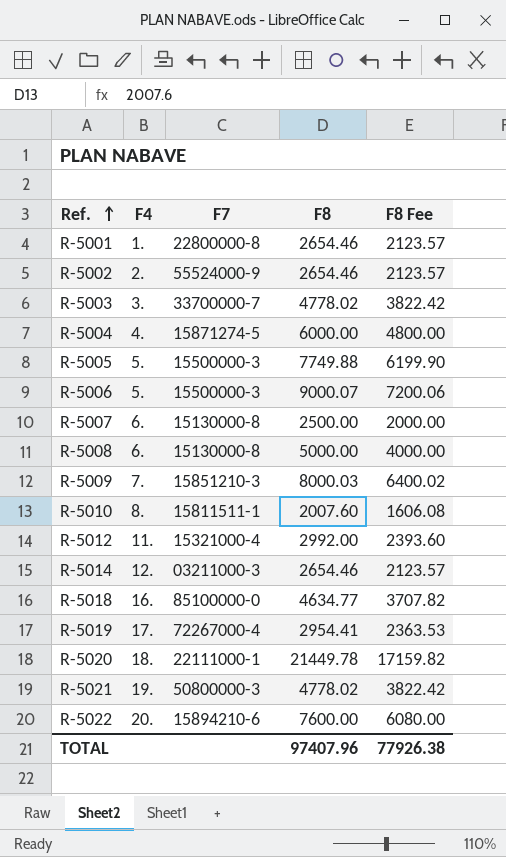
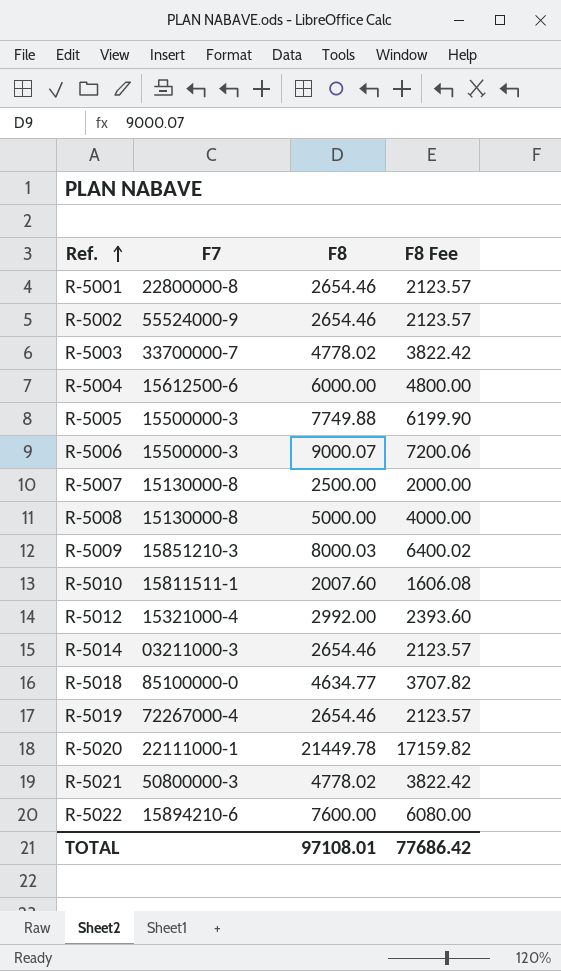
column F4 | position: 2 -> none
R-5004 | F7: 15871274-5 -> 15612500-6
R-5019 | F8: 2954.41 -> 2654.46
R-5019 | F8 Fee: 2363.53 -> 2123.57
TOTAL | F8: 97407.96 -> 97108.01
TOTAL | F8 Fee: 77926.38 -> 77686.42

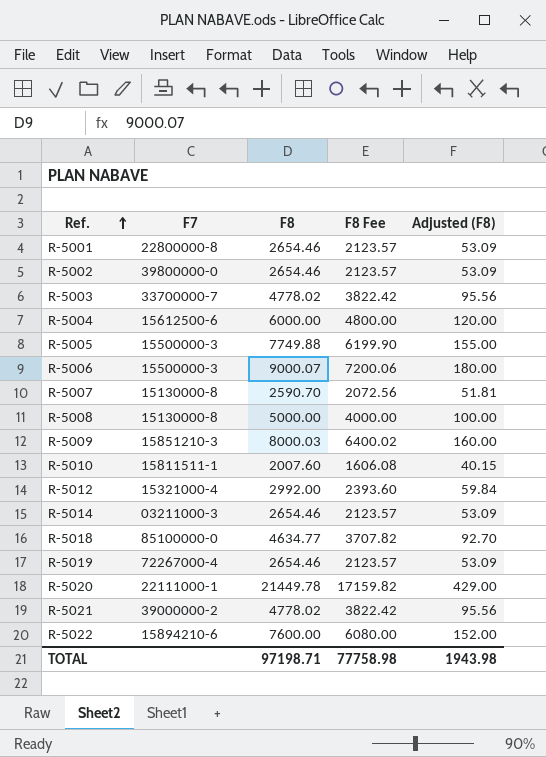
column Adjusted (F8) | formula: none -> [F8] * 0.02
R-5002 | F7: 55524000-9 -> 39800000-0
R-5007 | F8: 2500.00 -> 2590.70
R-5007 | F8 Fee: 2000.00 -> 2072.56
R-5021 | F7: 50800000-3 -> 39000000-2
TOTAL | F8: 97108.01 -> 97198.71
TOTAL | F8 Fee: 77686.42 -> 77758.98

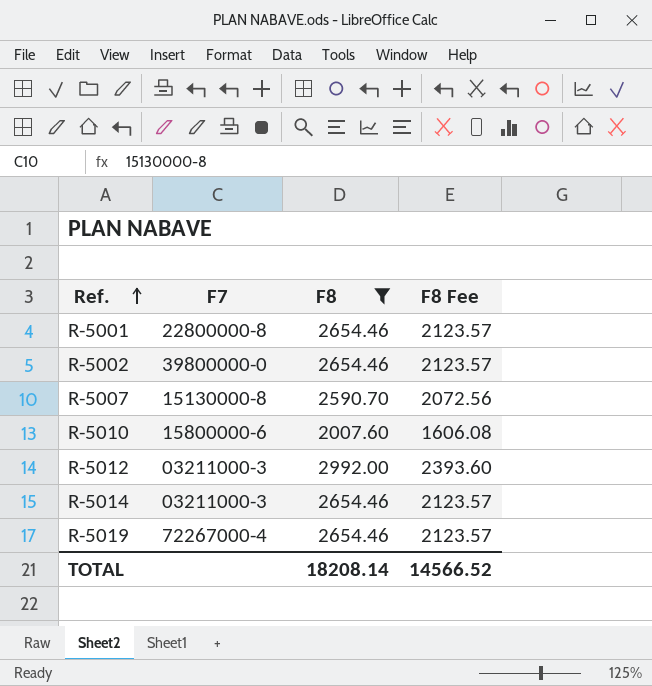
filter: none -> F8 <= 2992.00
column Adjusted (F8) | formula: [F8] * 0.02 -> none
R-5010 | F7: 15811511-1 -> 15800000-6
R-5012 | F7: 15321000-4 -> 03211000-3
TOTAL | F8: 97198.71 -> 18208.14
TOTAL | F8 Fee: 77758.98 -> 14566.52

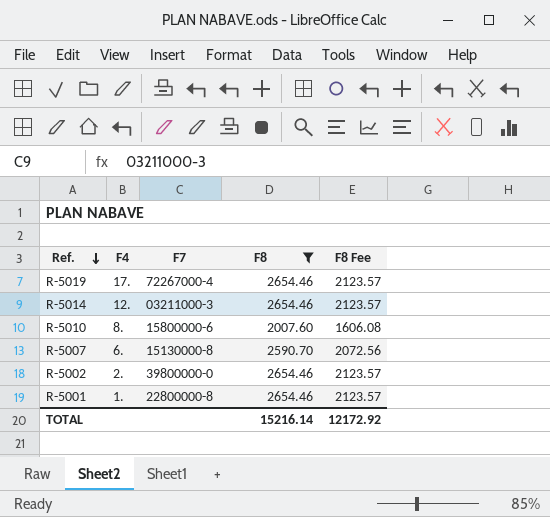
row order: Ref. ascending -> Ref. descending
column F4 | position: none -> 2
row R-5012: 03211000-3 | 2992.00 | 2393.60 -> none
TOTAL | F8: 18208.14 -> 15216.14
TOTAL | F8 Fee: 14566.52 -> 12172.92

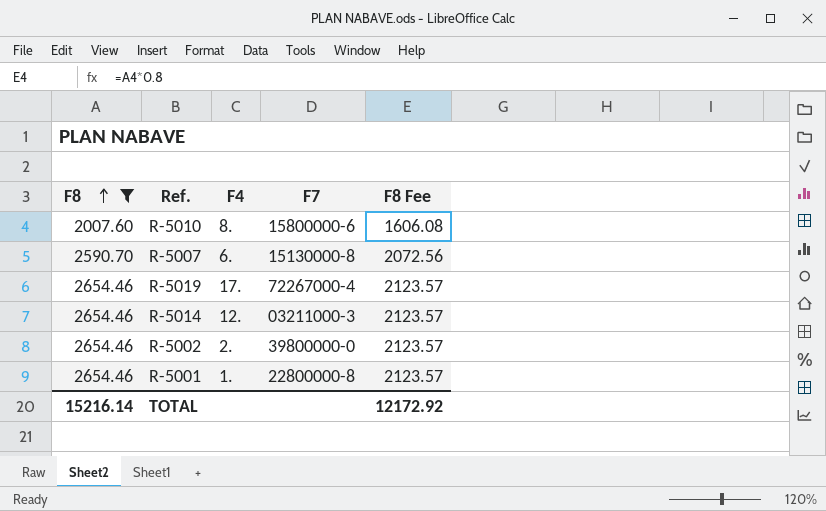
row order: Ref. descending -> F8 ascending
column F8 | position: 4 -> 1

